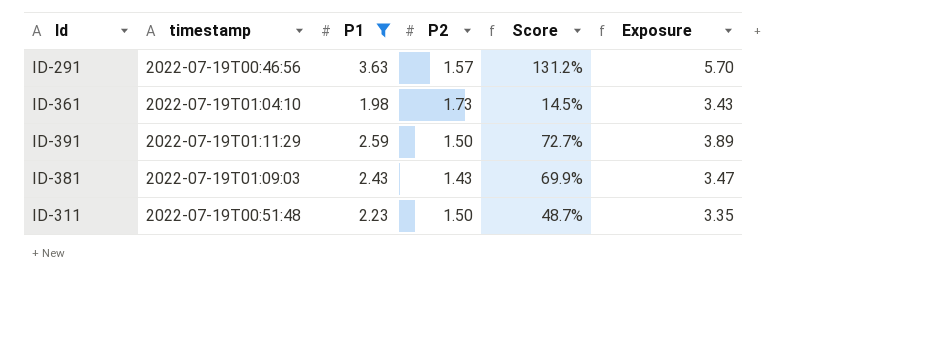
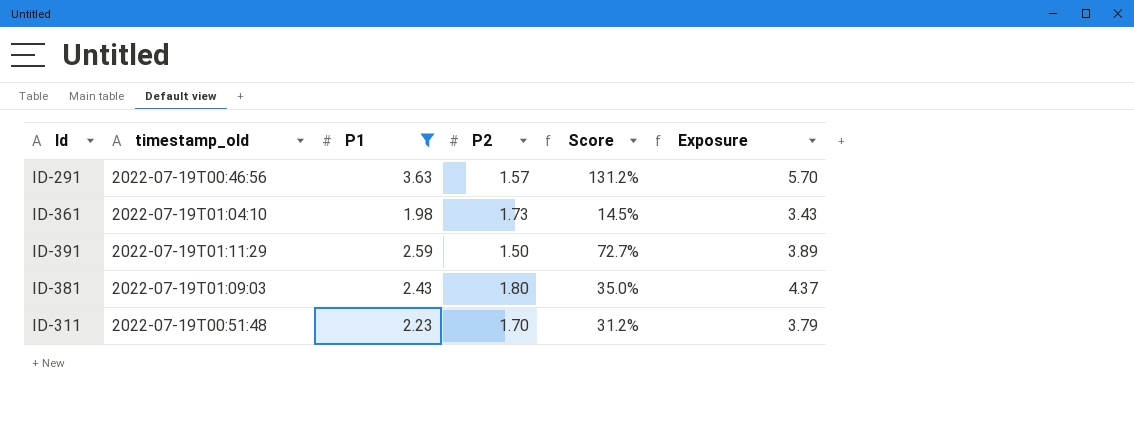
column name: timestamp -> timestamp_old
ID-381 | P2: 1.43 -> 1.80
ID-381 | Score: 69.9% -> 35.0%
ID-381 | Exposure: 3.47 -> 4.37
ID-311 | P2: 1.50 -> 1.70
ID-311 | Score: 48.7% -> 31.2%
ID-311 | Exposure: 3.35 -> 3.79

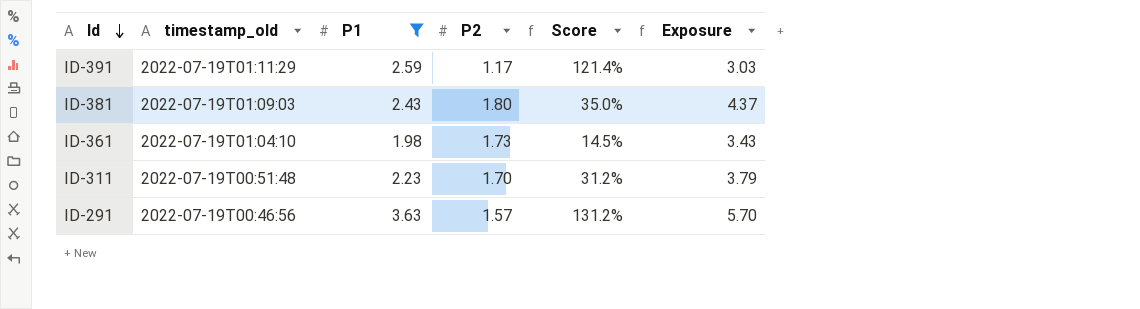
row order: none -> Id descending
ID-391 | P2: 1.50 -> 1.17
ID-391 | Score: 72.7% -> 121.4%
ID-391 | Exposure: 3.89 -> 3.03

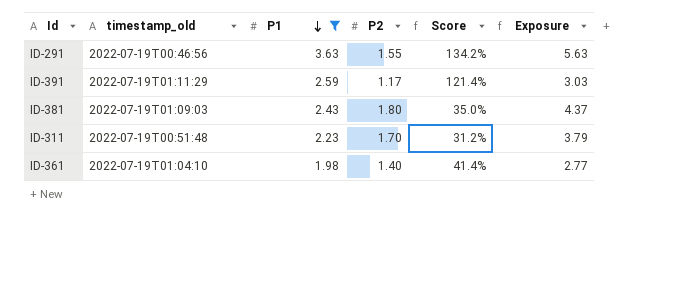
row order: Id descending -> P1 descending
ID-291 | P2: 1.57 -> 1.55
ID-291 | Score: 131.2% -> 134.2%
ID-291 | Exposure: 5.70 -> 5.63
ID-361 | P2: 1.73 -> 1.40
ID-361 | Score: 14.5% -> 41.4%
ID-361 | Exposure: 3.43 -> 2.77

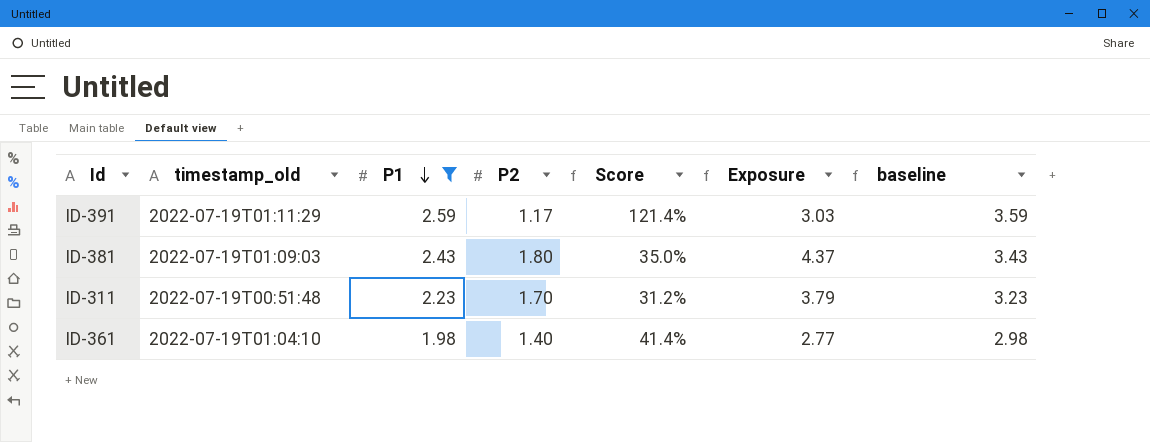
column baseline | formula: none -> [P1] + 1
row ID-291: 2022-07-19T00:46:56 | 3.63 | 1.55 | 134.2% | 5.63 -> none

